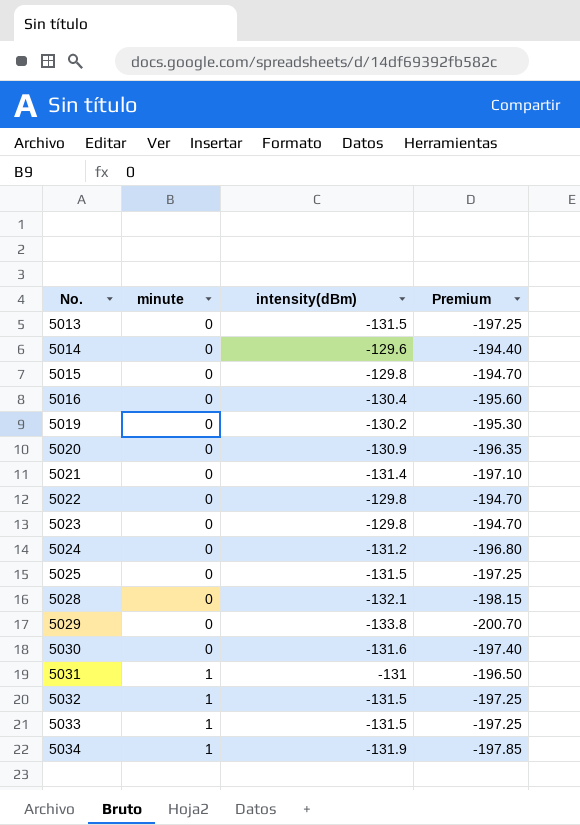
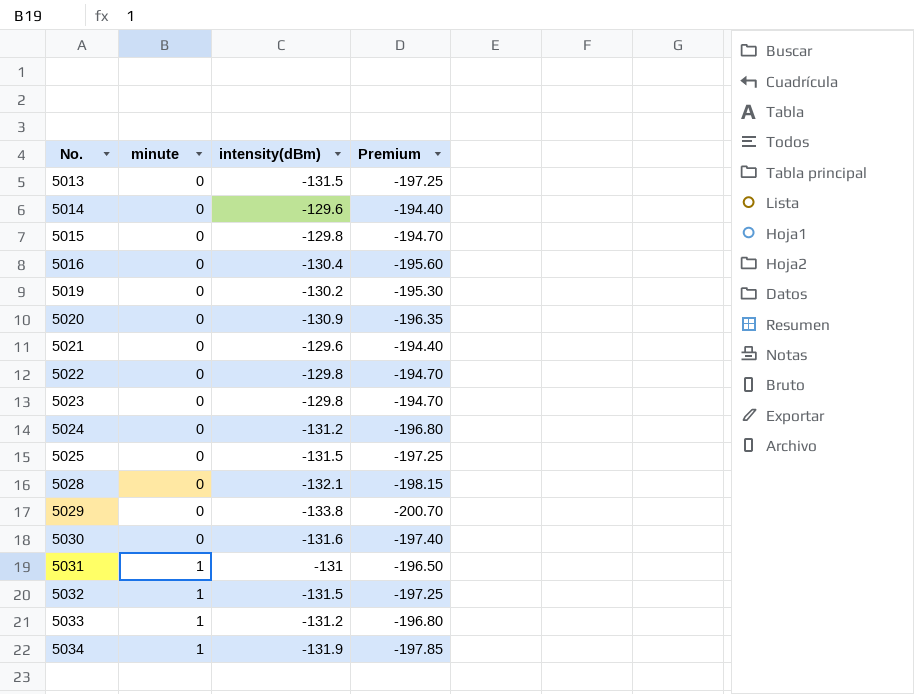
5021 | intensity(dBm): -131.4 -> -129.6
5021 | Premium: -197.10 -> -194.40
5033 | intensity(dBm): -131.5 -> -131.2
5033 | Premium: -197.25 -> -196.80

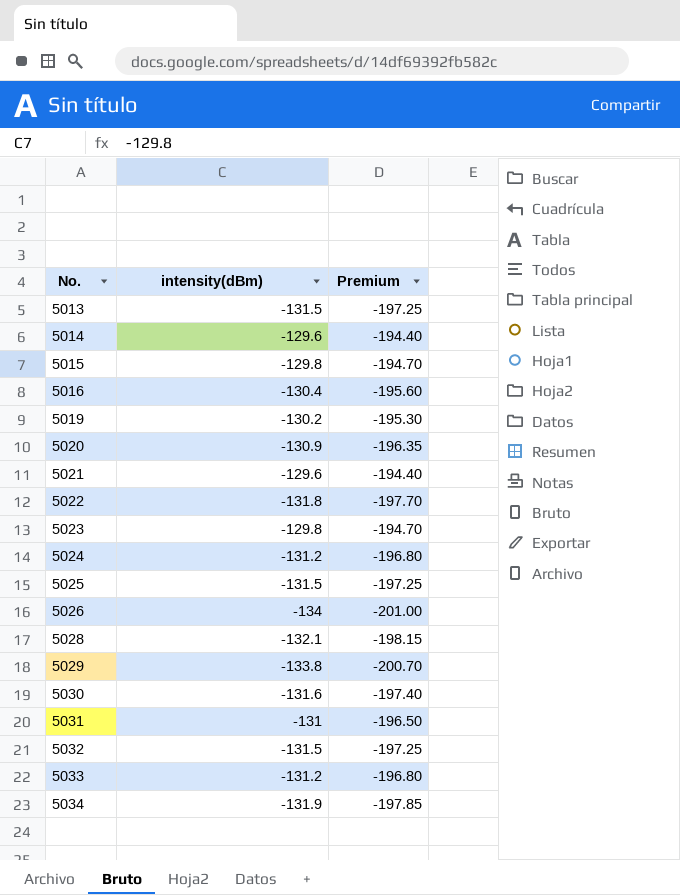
column minute | position: 2 -> none
5022 | intensity(dBm): -129.8 -> -131.8
5022 | Premium: -194.70 -> -197.70
row 5026: none -> -134 | -201.00

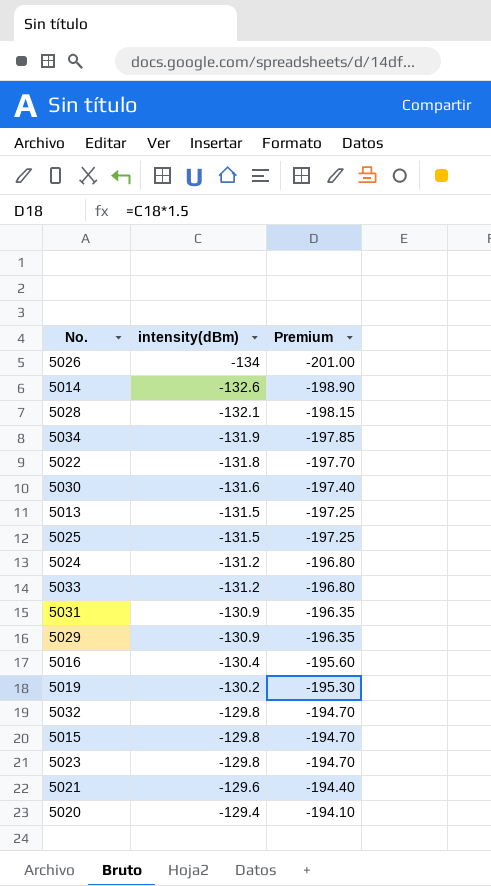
row order: No. ascending -> intensity(dBm) ascending
5014 | intensity(dBm): -129.6 -> -132.6
5014 | Premium: -194.40 -> -198.90
5031 | intensity(dBm): -131 -> -130.9
5031 | Premium: -196.50 -> -196.35
5029 | intensity(dBm): -133.8 -> -130.9
5029 | Premium: -200.70 -> -196.35
5032 | intensity(dBm): -131.5 -> -129.8
5032 | Premium: -197.25 -> -194.70
5020 | intensity(dBm): -130.9 -> -129.4
5020 | Premium: -196.35 -> -194.10

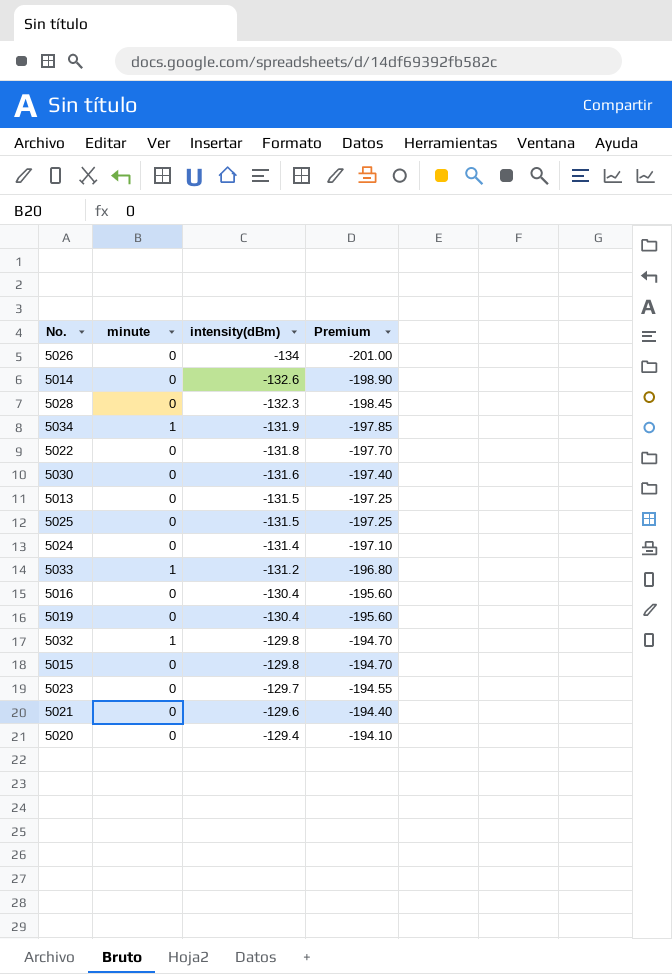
column minute | position: none -> 2
row 5031: -130.9 | -196.35 -> none
row 5029: -130.9 | -196.35 -> none
5028 | intensity(dBm): -132.1 -> -132.3
5028 | Premium: -198.15 -> -198.45
5024 | intensity(dBm): -131.2 -> -131.4
5024 | Premium: -196.80 -> -197.10
5019 | intensity(dBm): -130.2 -> -130.4
5019 | Premium: -195.30 -> -195.60
5023 | intensity(dBm): -129.8 -> -129.7
5023 | Premium: -194.70 -> -194.55

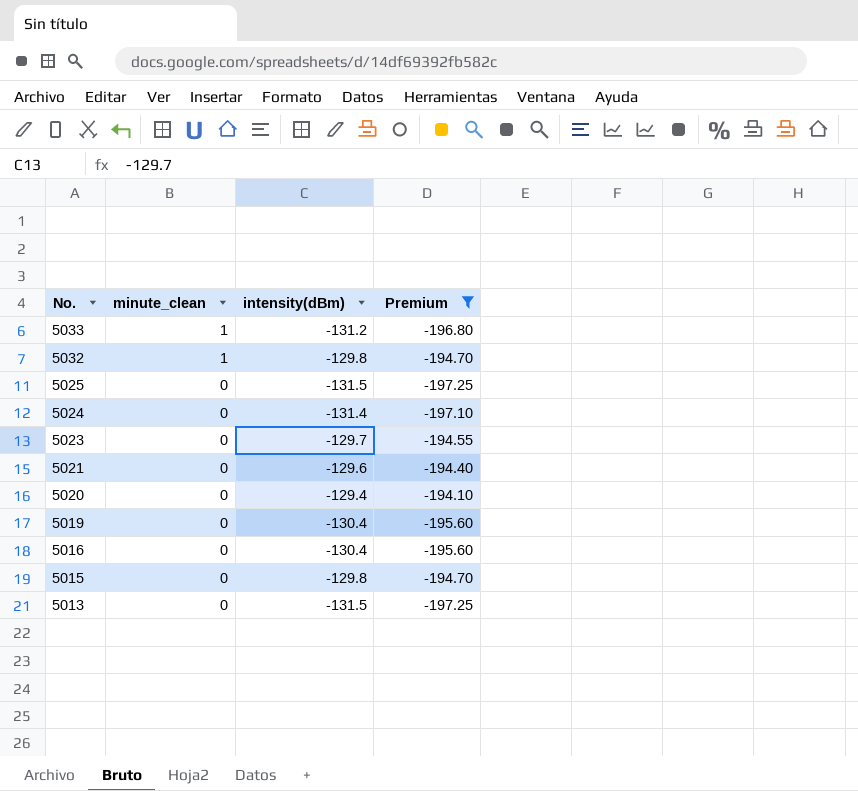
filter: none -> Premium >= -197.25
row order: intensity(dBm) ascending -> No. descending
column name: minute -> minute_clean

